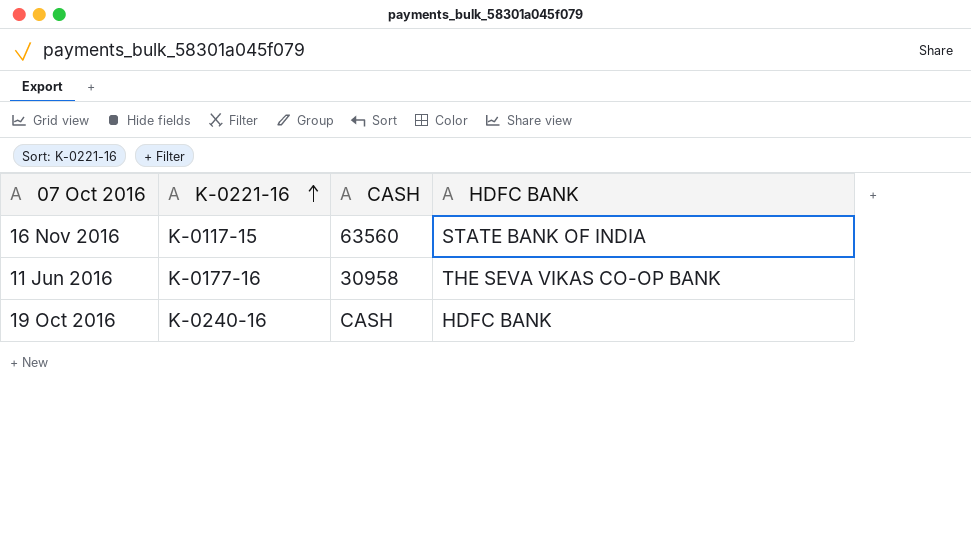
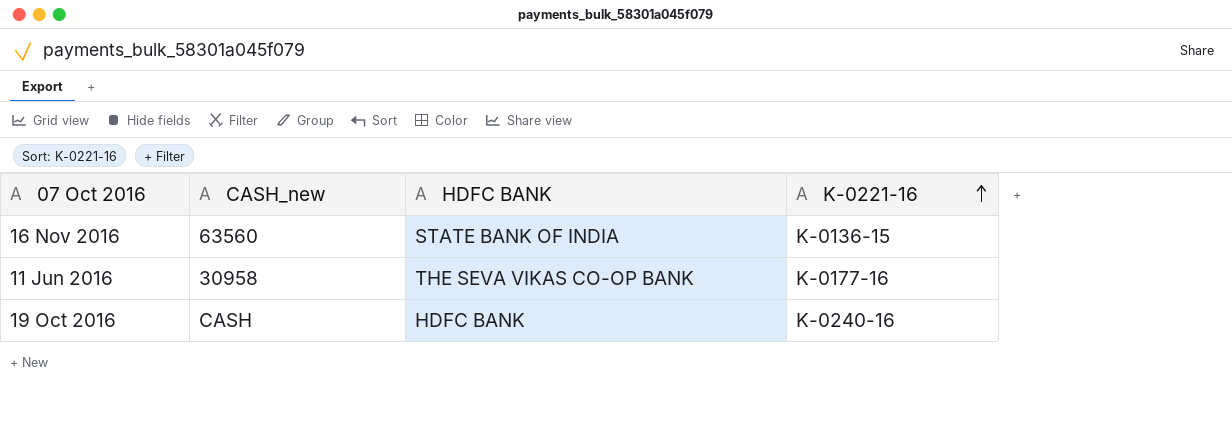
column name: CASH -> CASH_new
column K-0221-16 | position: 2 -> 4
16 Nov 2016 | K-0221-16: K-0117-15 -> K-0136-15

